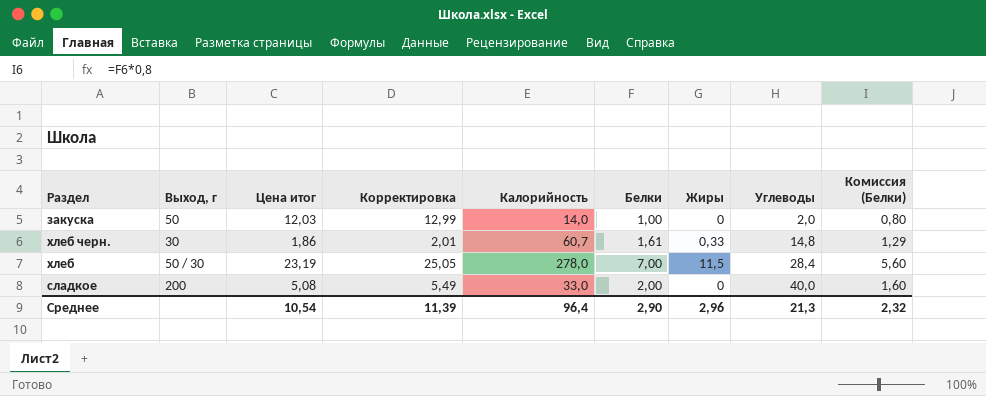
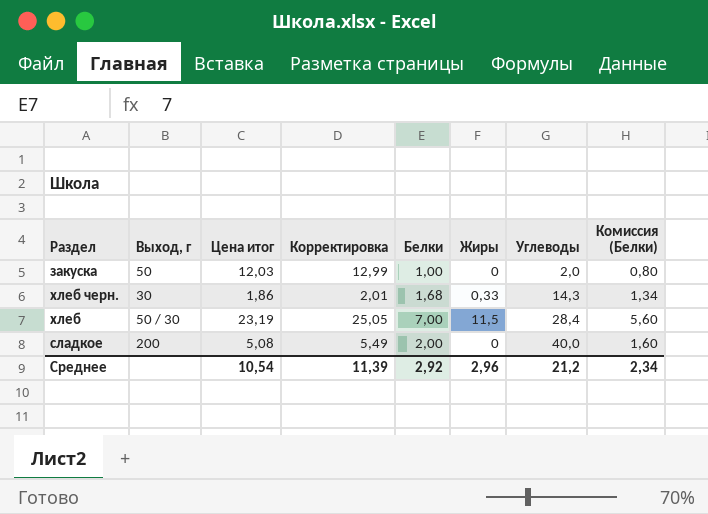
column Калорийность | position: 5 -> none
хлеб черн. | Белки: 1,61 -> 1,68
хлеб черн. | Углеводы: 14,8 -> 14,3
хлеб черн. | Комиссия (Белки): 1,29 -> 1,34
Среднее | Белки: 2,90 -> 2,92
Среднее | Углеводы: 21,3 -> 21,2
Среднее | Комиссия (Белки): 2,32 -> 2,34

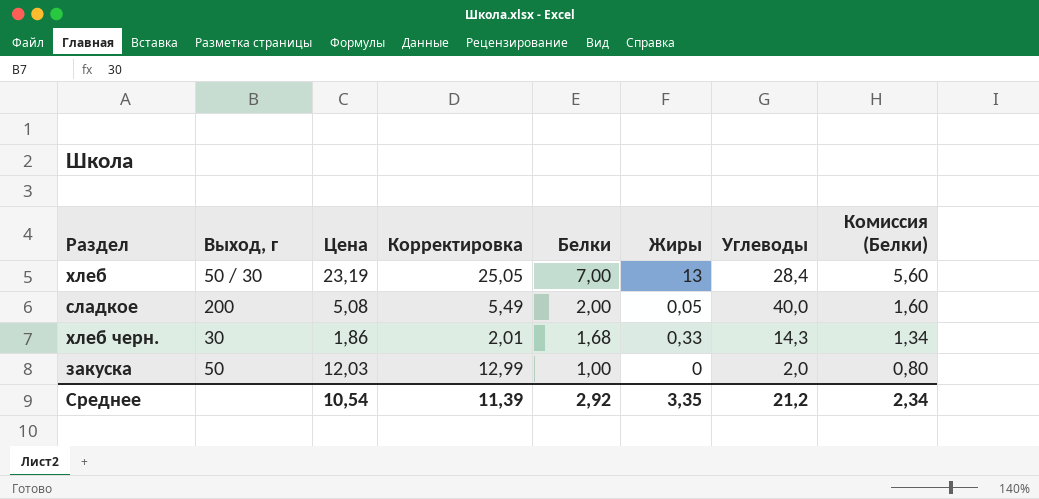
row order: Углеводы ascending -> Белки descending
column name: Цена итог -> Цена
хлеб | Жиры: 11,5 -> 13
сладкое | Жиры: 0 -> 0,05
Среднее | Жиры: 2,96 -> 3,35

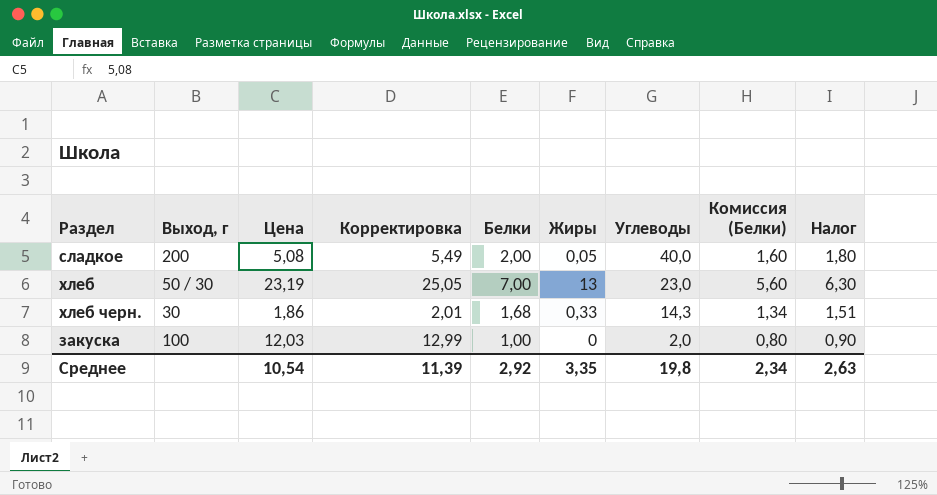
row order: Белки descending -> Углеводы descending
column Налог | formula: none -> [Белки] * 0,9
хлеб | Углеводы: 28,4 -> 23,0
закуска | Выход, г: 50 -> 100
Среднее | Углеводы: 21,2 -> 19,8

